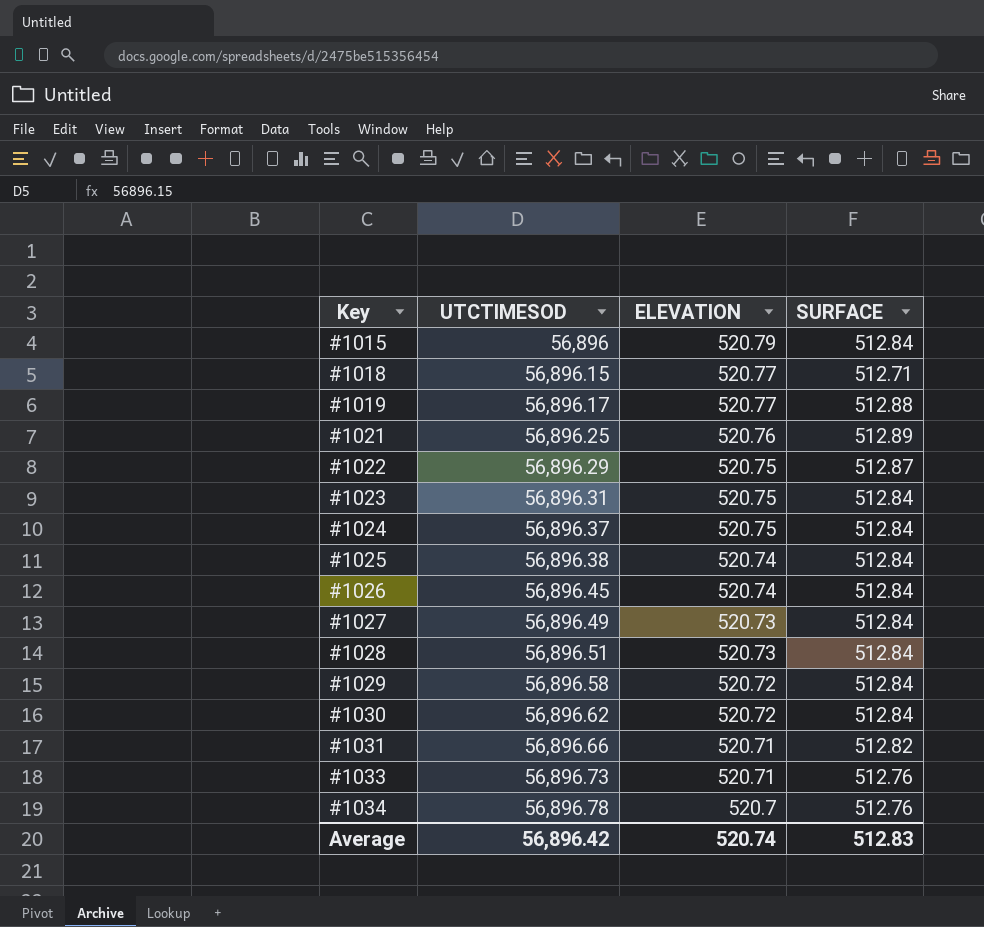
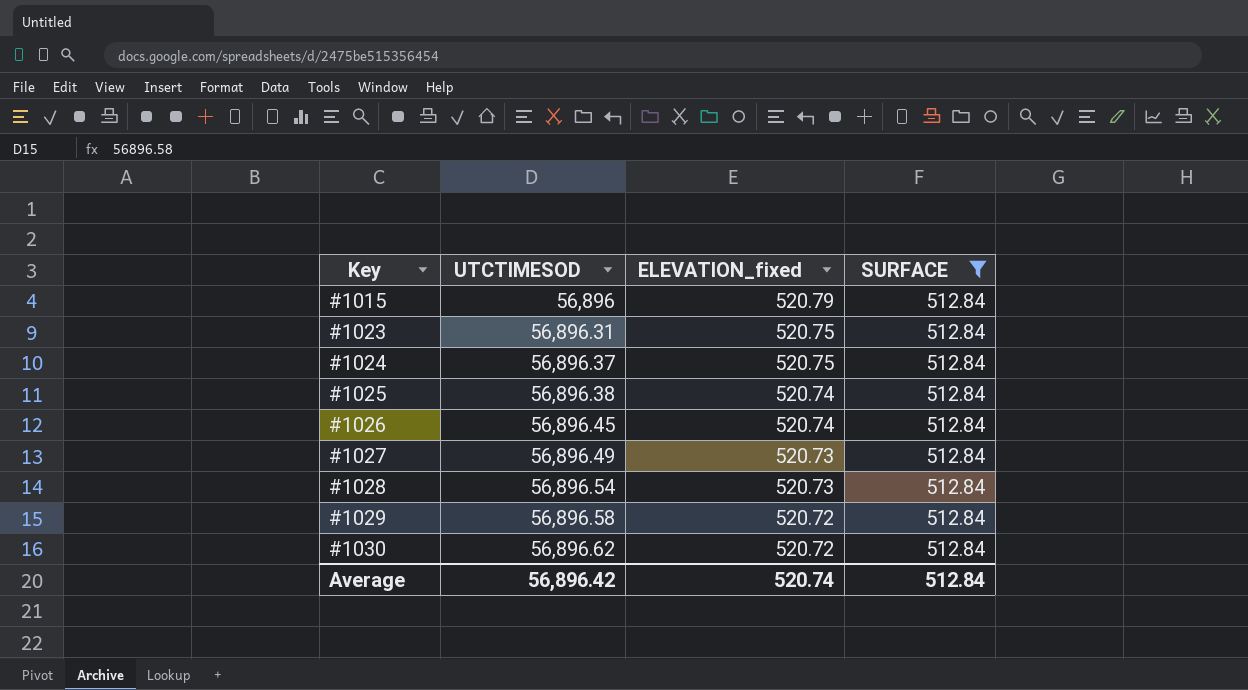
filter: none -> SURFACE = 512.84
column name: ELEVATION -> ELEVATION_fixed
#1028 | UTCTIMESOD: 56,896.51 -> 56,896.54
Average | SURFACE: 512.83 -> 512.84

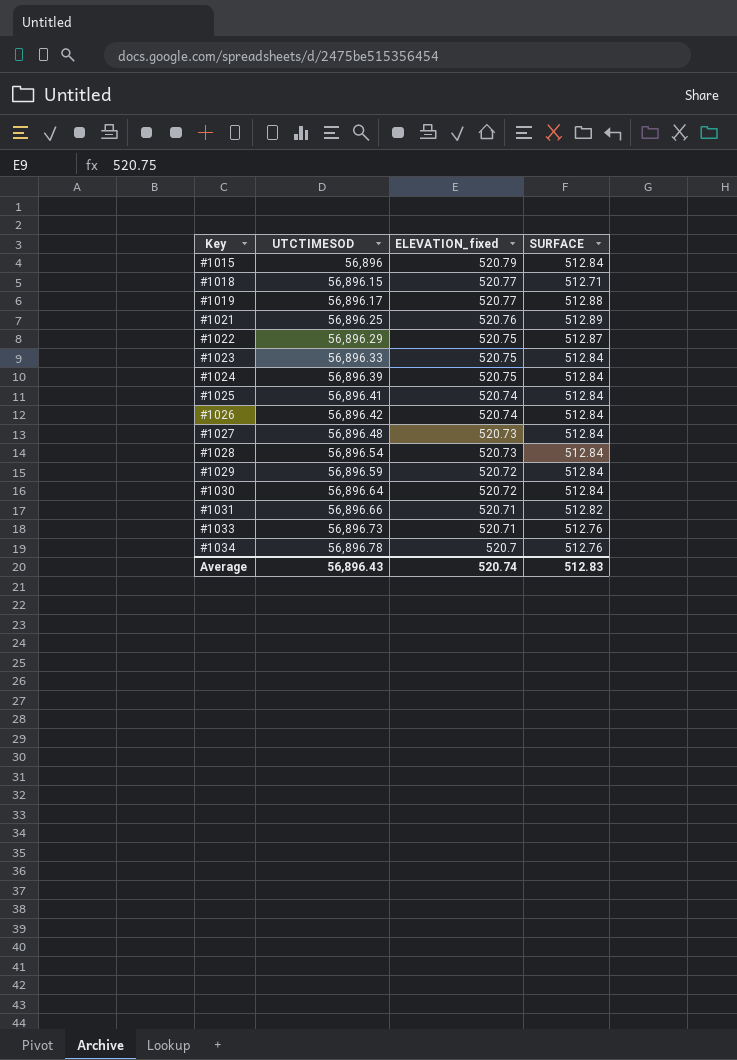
filter: SURFACE = 512.84 -> none
#1023 | UTCTIMESOD: 56,896.31 -> 56,896.33
#1024 | UTCTIMESOD: 56,896.37 -> 56,896.39
#1025 | UTCTIMESOD: 56,896.38 -> 56,896.41
#1026 | UTCTIMESOD: 56,896.45 -> 56,896.42
#1027 | UTCTIMESOD: 56,896.49 -> 56,896.48
#1029 | UTCTIMESOD: 56,896.58 -> 56,896.59
#1030 | UTCTIMESOD: 56,896.62 -> 56,896.64
Average | UTCTIMESOD: 56,896.42 -> 56,896.43
Average | SURFACE: 512.84 -> 512.83

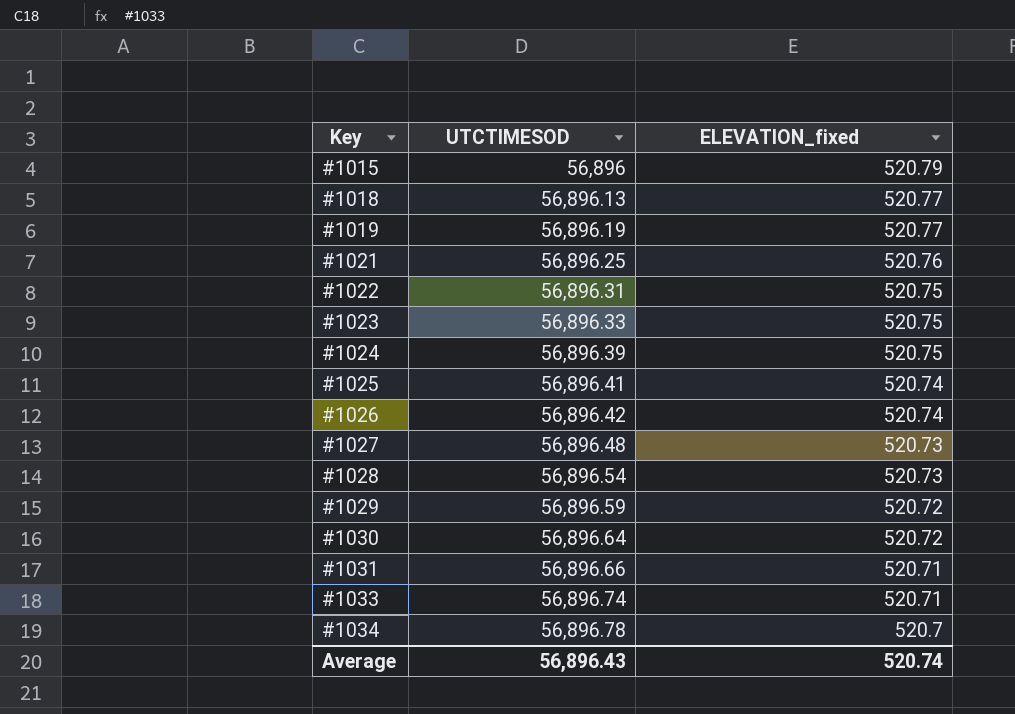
column SURFACE | position: 4 -> none
#1018 | UTCTIMESOD: 56,896.15 -> 56,896.13
#1019 | UTCTIMESOD: 56,896.17 -> 56,896.19
#1022 | UTCTIMESOD: 56,896.29 -> 56,896.31
#1033 | UTCTIMESOD: 56,896.73 -> 56,896.74

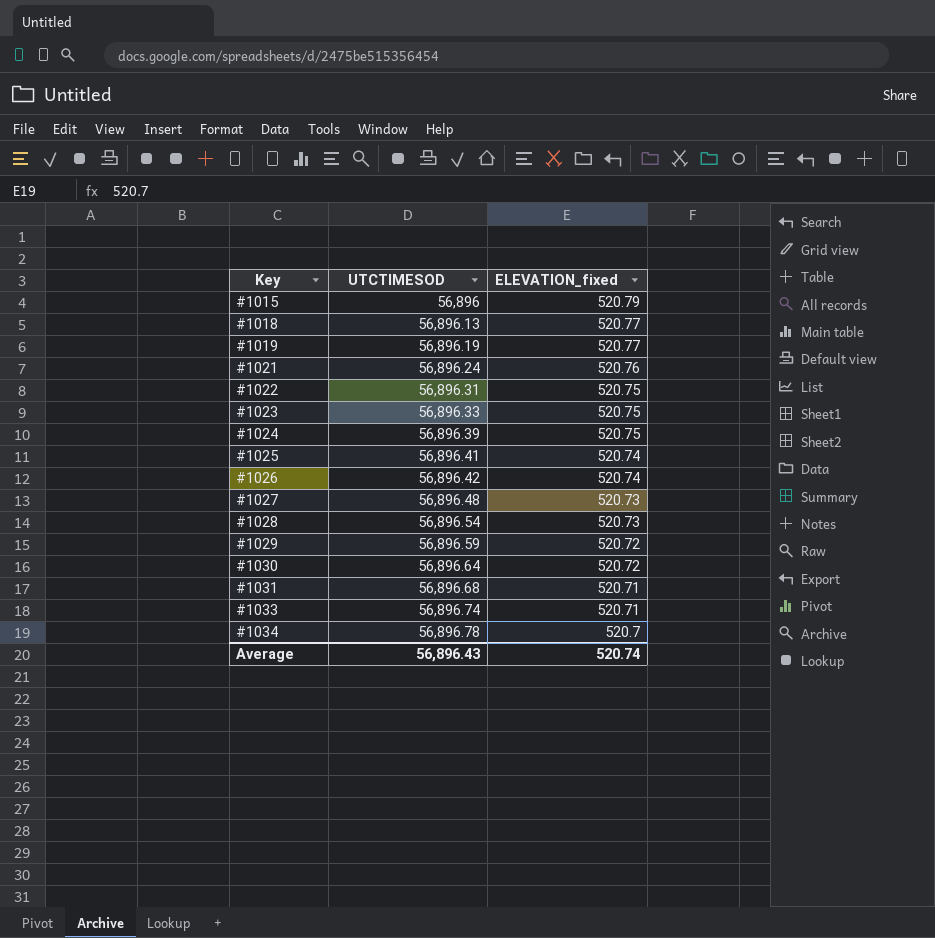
#1021 | UTCTIMESOD: 56,896.25 -> 56,896.24
#1031 | UTCTIMESOD: 56,896.66 -> 56,896.68

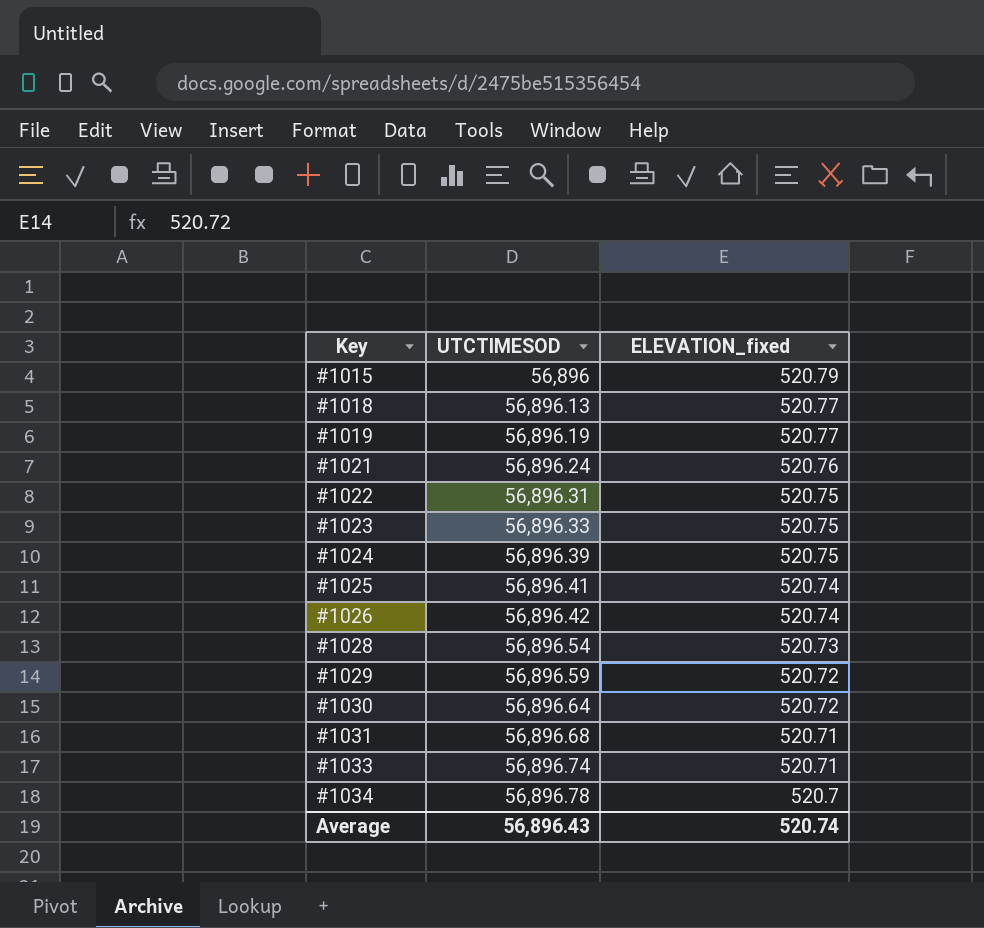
row #1027: 56,896.48 | 520.73 -> none

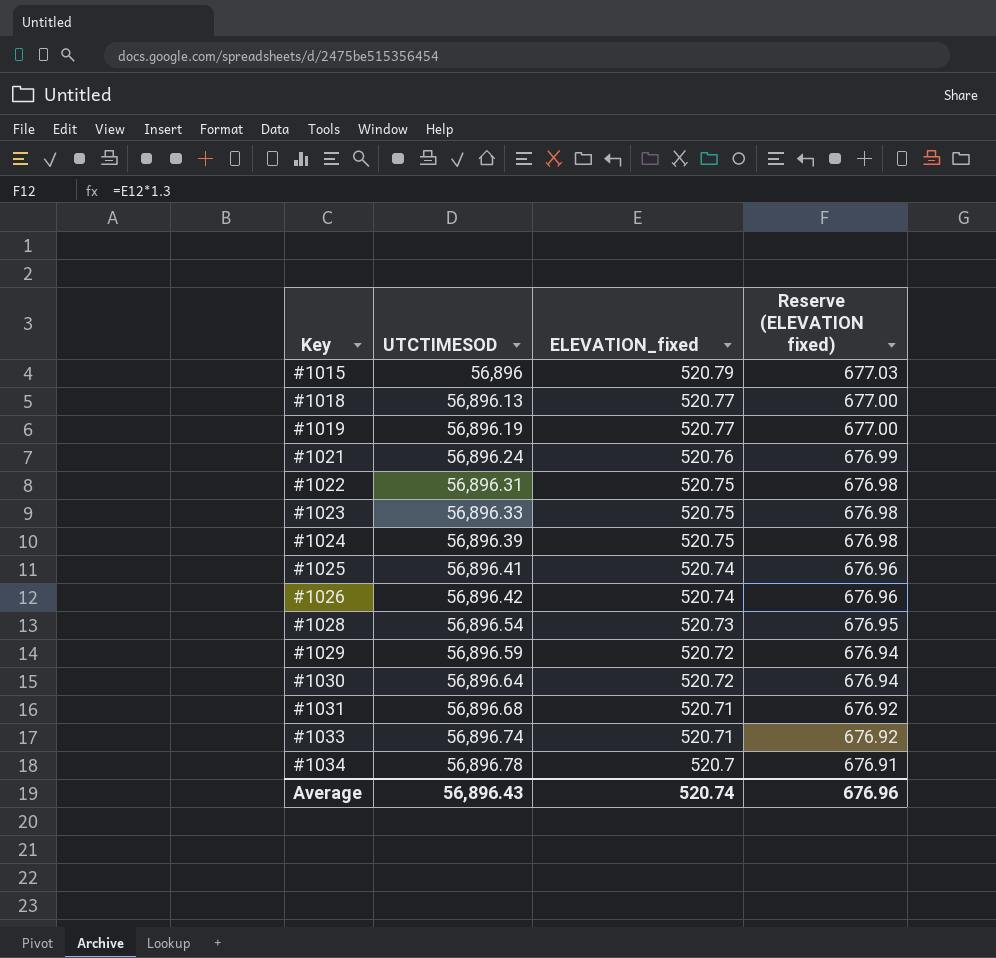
column Reserve (ELEVATION fixed) | formula: none -> [ELEVATION_fixed] * 1.3

